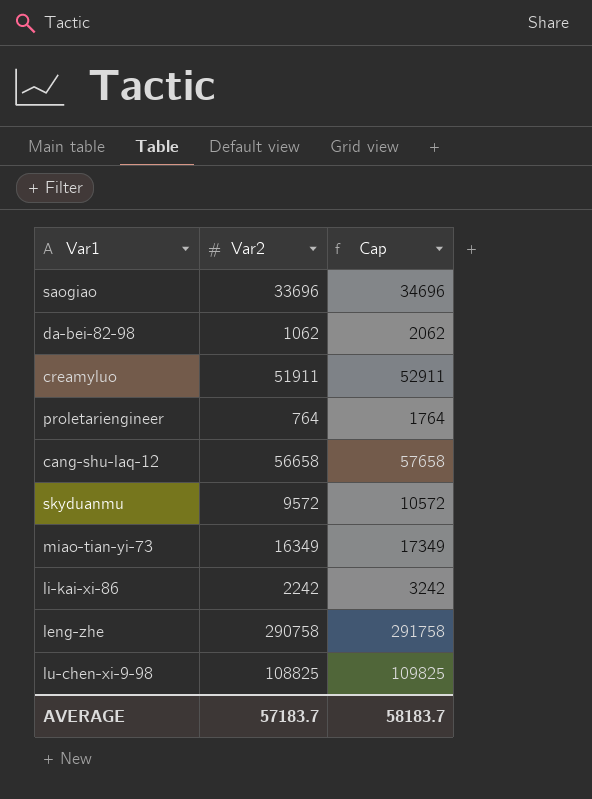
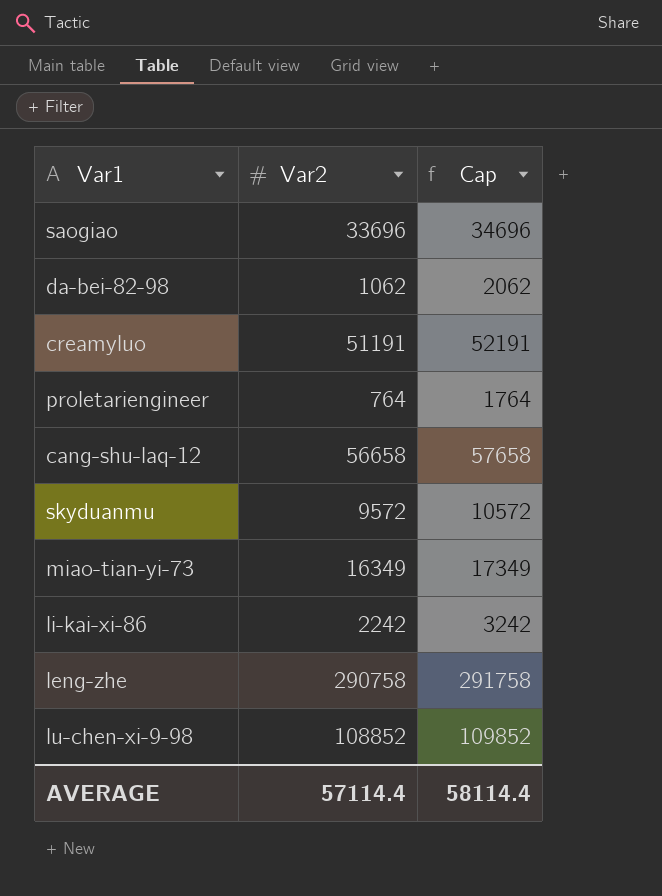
creamyluo | Var2: 51911 -> 51191
creamyluo | Cap: 52911 -> 52191
lu-chen-xi-9-98 | Var2: 108825 -> 108852
lu-chen-xi-9-98 | Cap: 109825 -> 109852
AVERAGE | Var2: 57183.7 -> 57114.4
AVERAGE | Cap: 58183.7 -> 58114.4

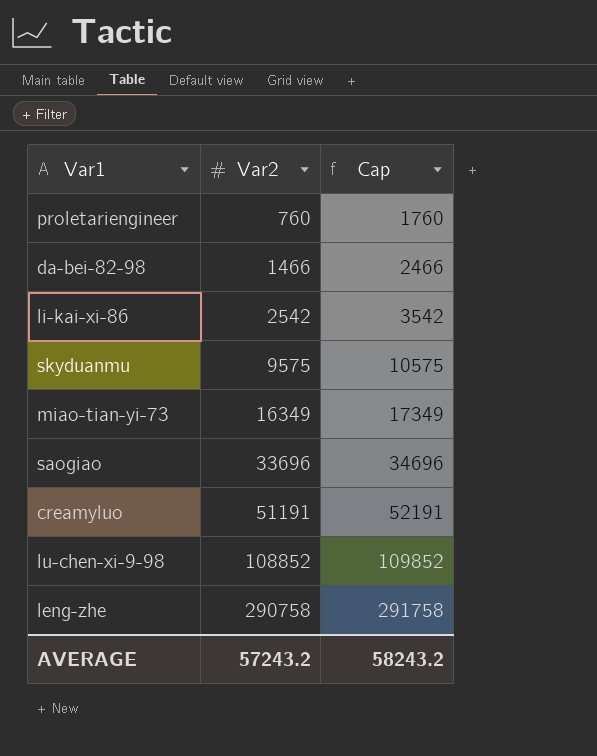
row order: none -> Var2 ascending
row cang-shu-laq-12: 56658 | 57658 -> none
proletariengineer | Var2: 764 -> 760
proletariengineer | Cap: 1764 -> 1760
da-bei-82-98 | Var2: 1062 -> 1466
da-bei-82-98 | Cap: 2062 -> 2466
li-kai-xi-86 | Var2: 2242 -> 2542
li-kai-xi-86 | Cap: 3242 -> 3542
skyduanmu | Var2: 9572 -> 9575
skyduanmu | Cap: 10572 -> 10575
AVERAGE | Var2: 57114.4 -> 57243.2
AVERAGE | Cap: 58114.4 -> 58243.2

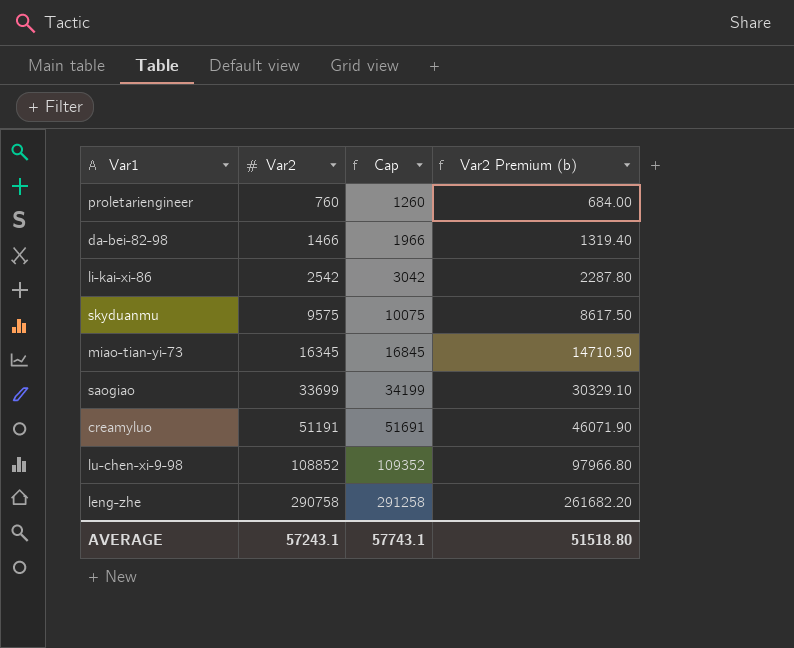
column Cap | formula: [Var2] + 1000 -> [Var2] + 500
column Var2 Premium (b) | formula: none -> [Var2] * 0.9
miao-tian-yi-73 | Var2: 16349 -> 16345
saogiao | Var2: 33696 -> 33699
AVERAGE | Var2: 57243.2 -> 57243.1
AVERAGE | Cap: 58243.2 -> 57743.1

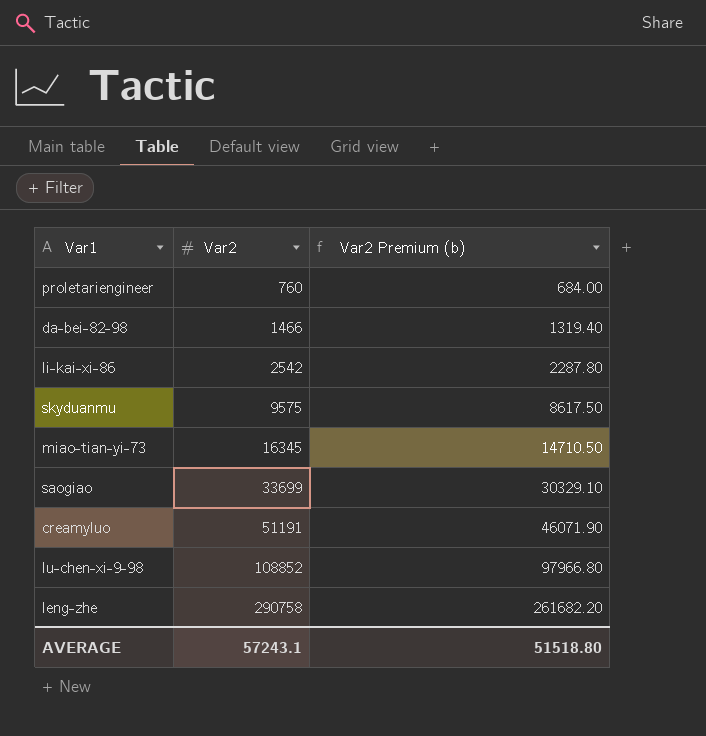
column Cap | formula: [Var2] + 500 -> none

